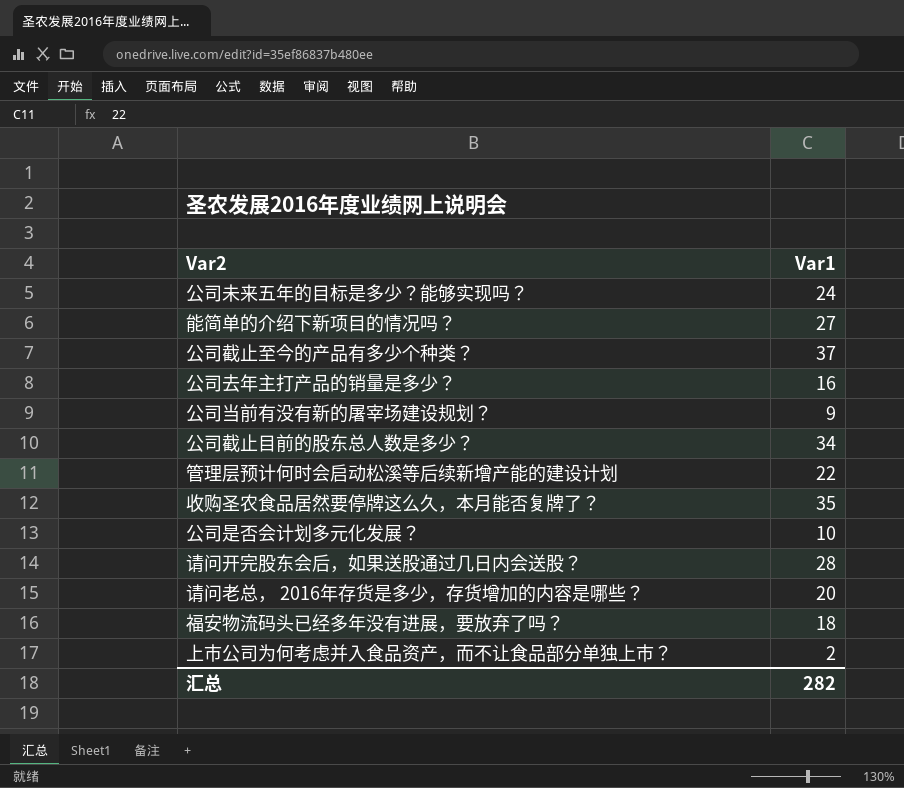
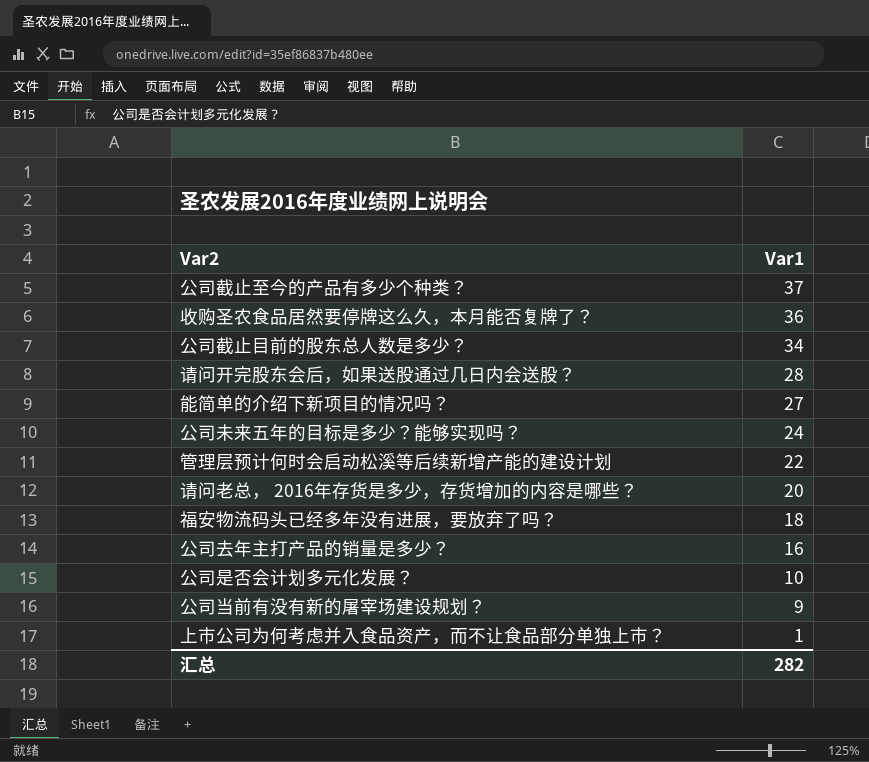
row order: none -> Var1 descending
收购圣农食品居然要停牌这么久，本月能否复牌了？ | Var1: 35 -> 36
上市公司为何考虑并入食品资产，而不让食品部分单独上市？ | Var1: 2 -> 1

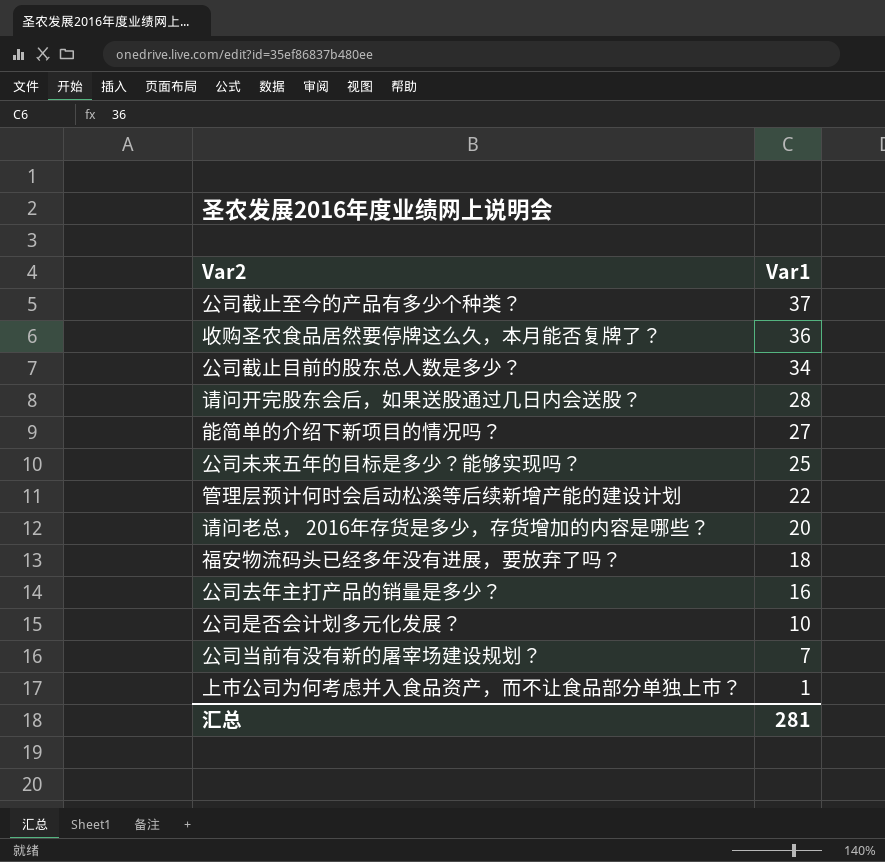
公司未来五年的目标是多少？能够实现吗？ | Var1: 24 -> 25
公司当前有没有新的屠宰场建设规划？ | Var1: 9 -> 7
汇总 | Var1: 282 -> 281

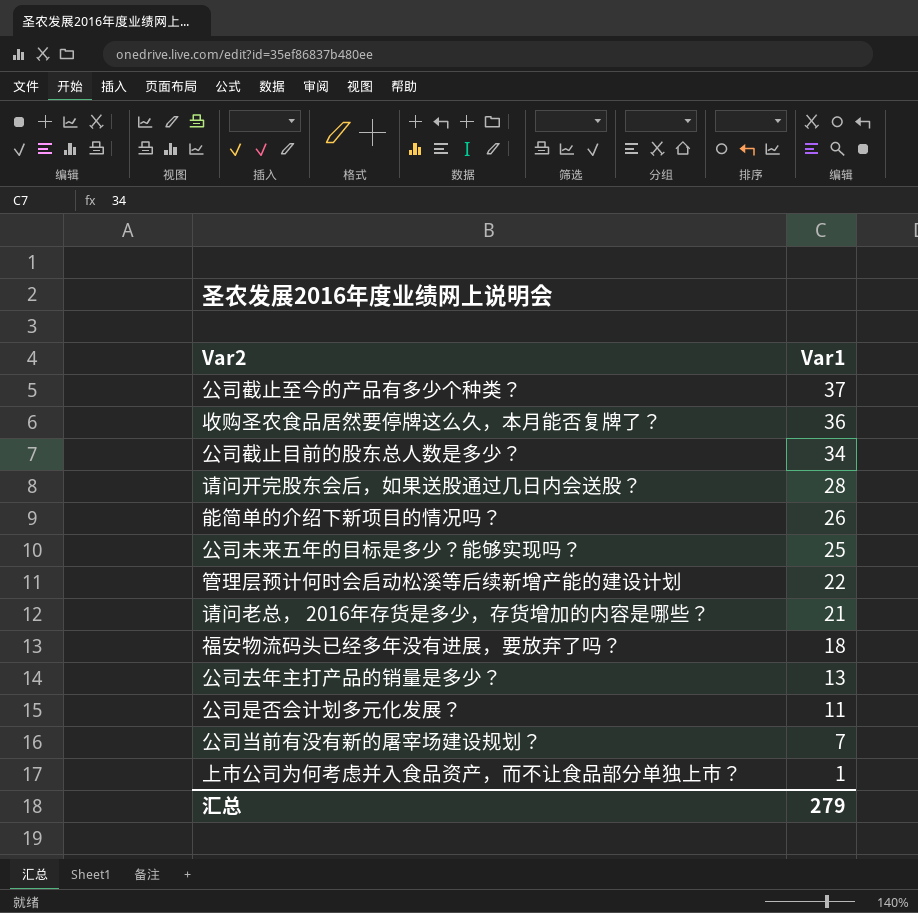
能简单的介绍下新项目的情况吗？ | Var1: 27 -> 26
请问老总， 2016年存货是多少，存货增加的内容是哪些？ | Var1: 20 -> 21
公司去年主打产品的销量是多少？ | Var1: 16 -> 13
公司是否会计划多元化发展？ | Var1: 10 -> 11
汇总 | Var1: 281 -> 279

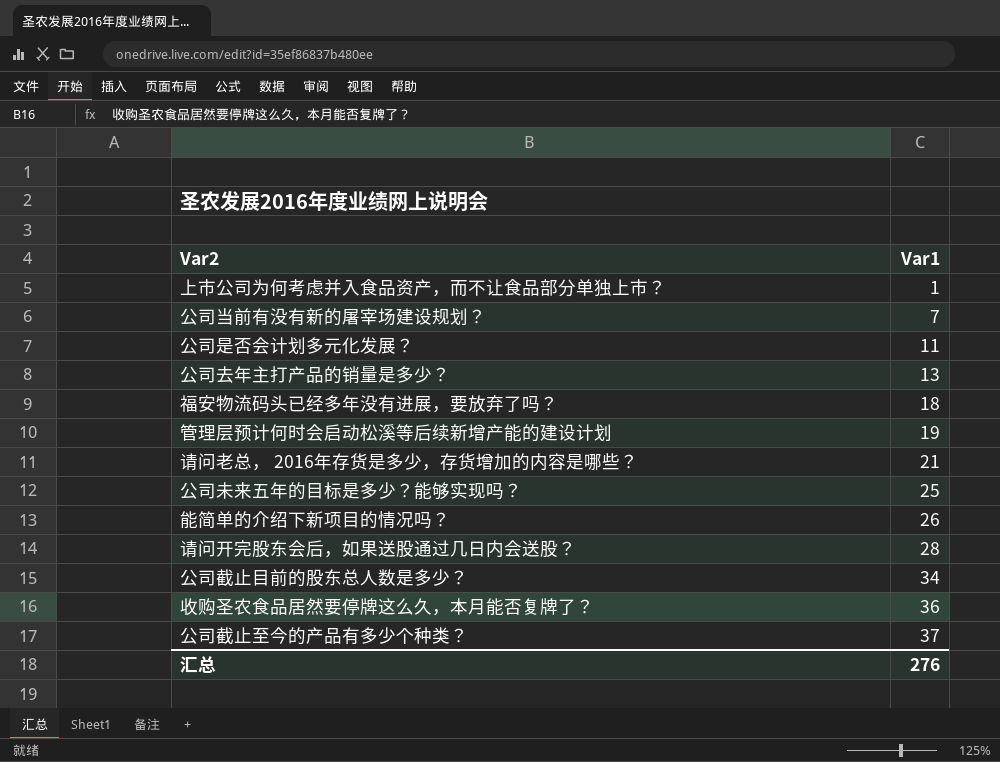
row order: Var1 descending -> Var1 ascending
管理层预计何时会启动松溪等后续新增产能的建设计划 | Var1: 22 -> 19
汇总 | Var1: 279 -> 276

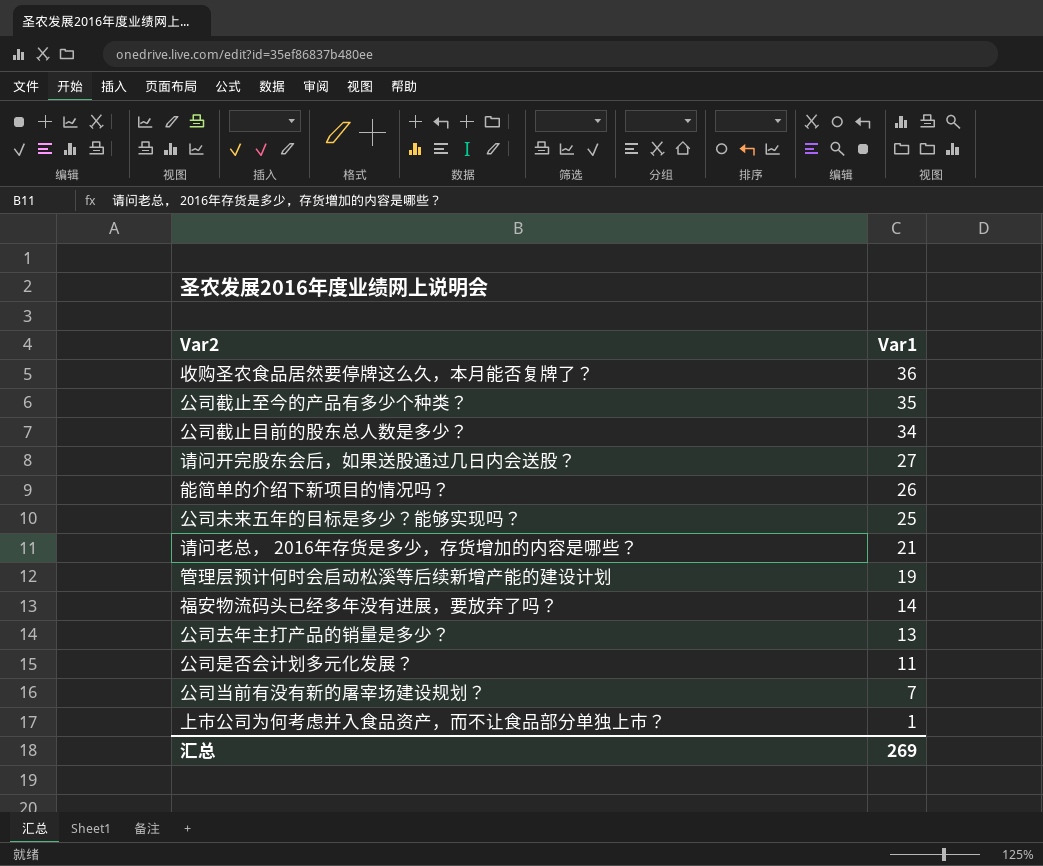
row order: Var1 ascending -> Var1 descending
公司截止至今的产品有多少个种类？ | Var1: 37 -> 35
请问开完股东会后，如果送股通过几日内会送股？ | Var1: 28 -> 27
福安物流码头已经多年没有进展，要放弃了吗？ | Var1: 18 -> 14
汇总 | Var1: 276 -> 269

